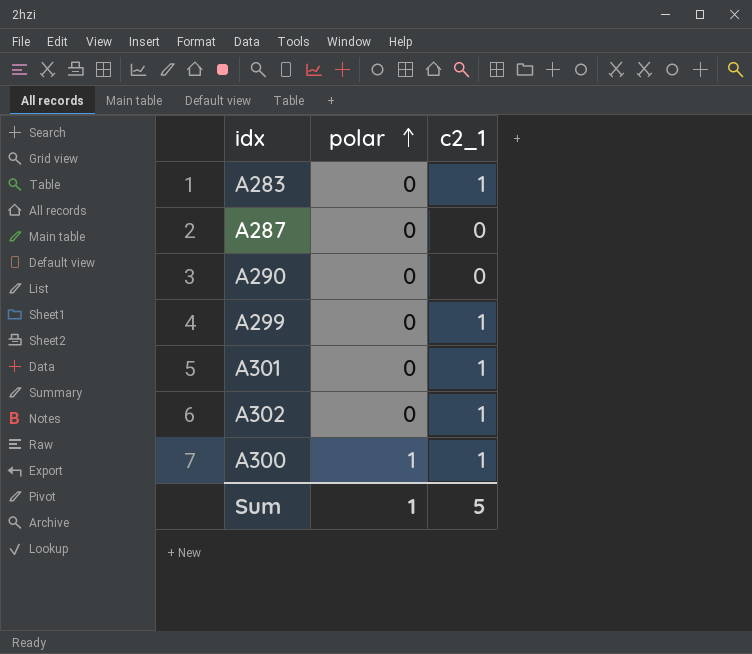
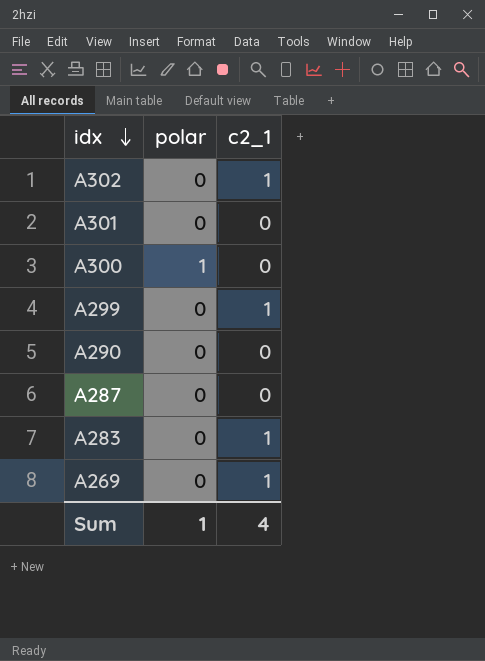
row order: polar ascending -> idx descending
A301 | c2_1: 1 -> 0
A300 | c2_1: 1 -> 0
row A269: none -> 0 | 1
Sum | c2_1: 5 -> 4

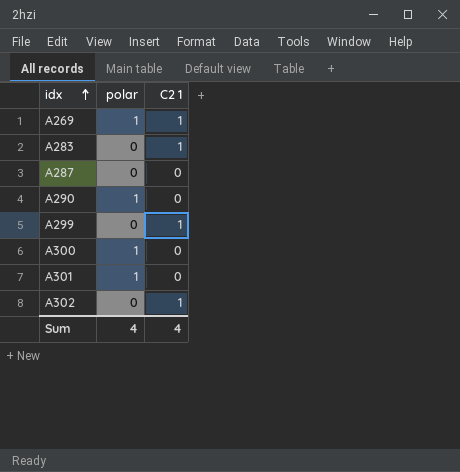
row order: idx descending -> idx ascending
column name: c2_1 -> C2 1
A269 | polar: 0 -> 1
A290 | polar: 0 -> 1
A301 | polar: 0 -> 1
Sum | polar: 1 -> 4

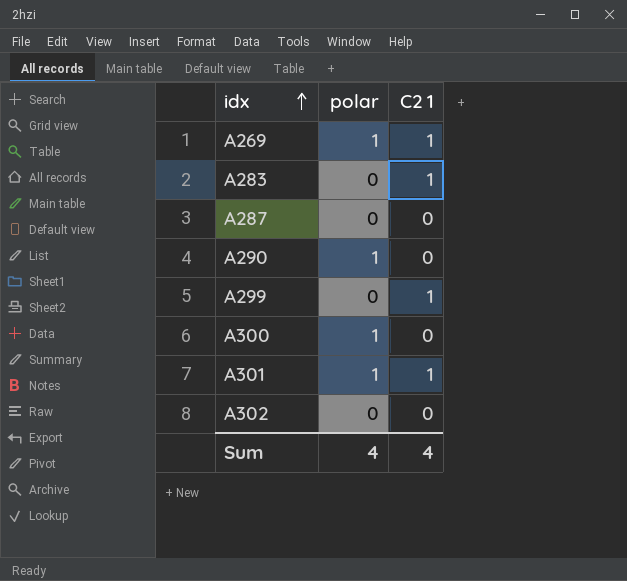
A301 | C2 1: 0 -> 1
A302 | C2 1: 1 -> 0

